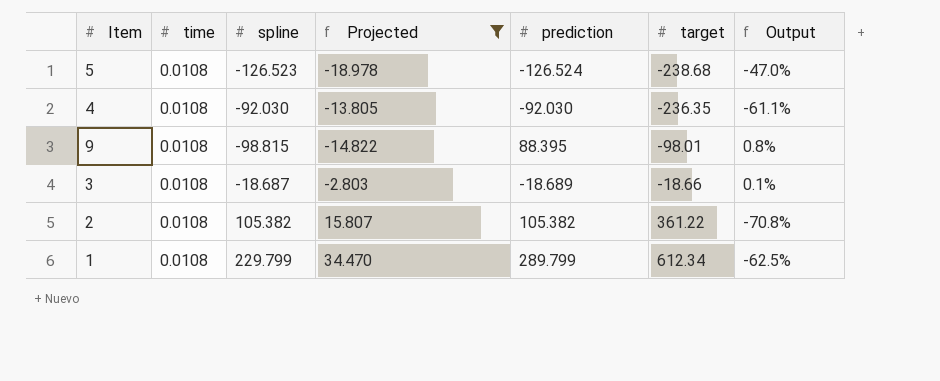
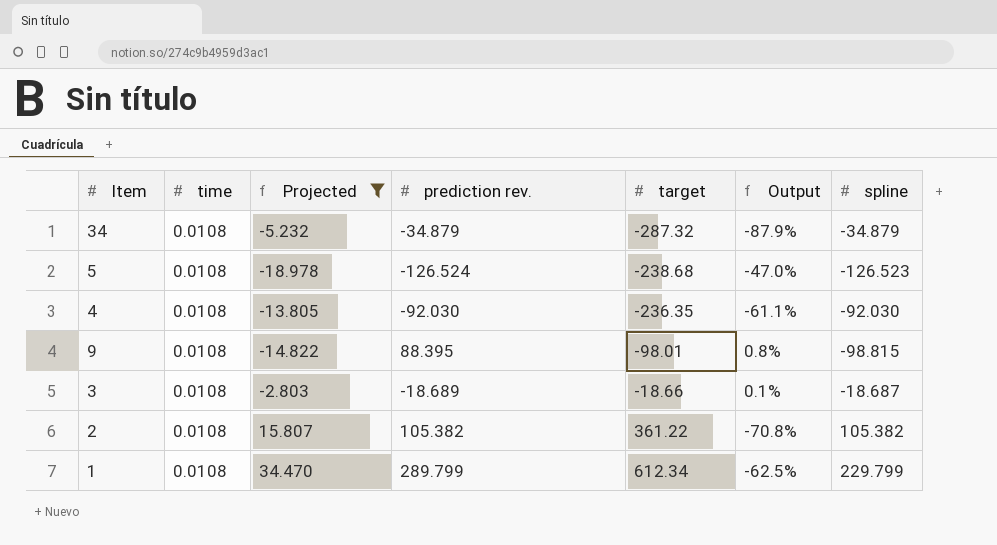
column name: prediction -> prediction rev.
column spline | position: 3 -> 7
row 34: none -> 0.0108 | -5.232 | -34.879 | -287.32 | -87.9% | -34.879

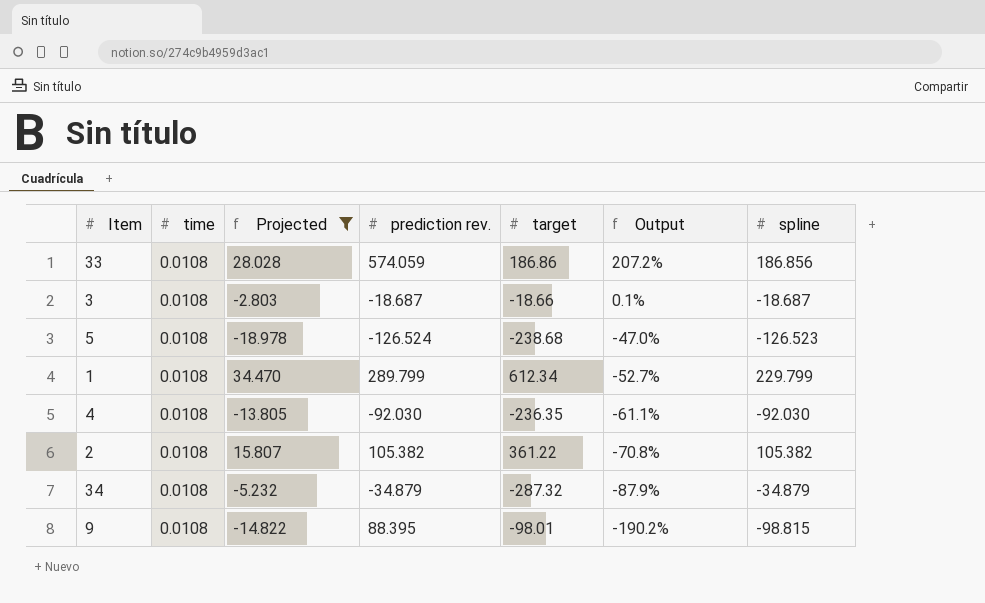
row order: target ascending -> Output descending
column Output | formula: ([spline] - [target]) / [target] -> ([prediction rev.] - [target]) / [target]
row 33: none -> 0.0108 | 28.028 | 574.059 | 186.86 | 207.2% | 186.856
3 | prediction rev.: -18.689 -> -18.687

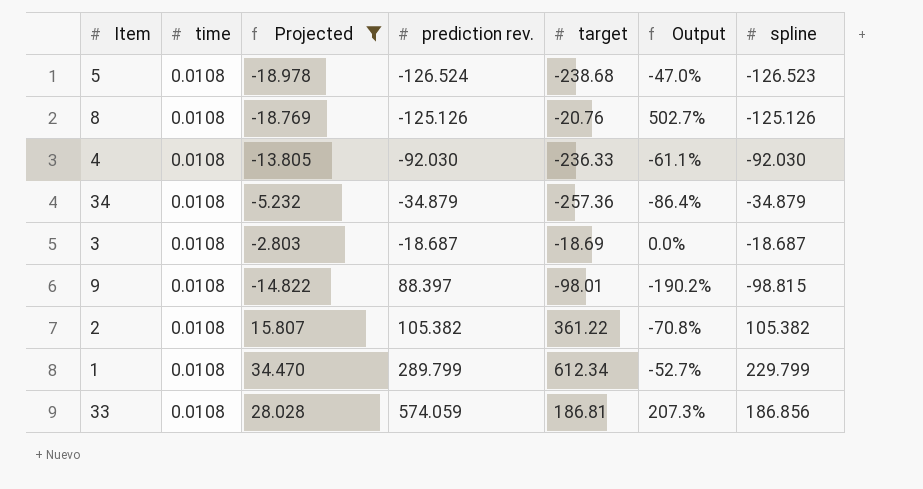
row order: Output descending -> prediction rev. ascending
row 8: none -> 0.0108 | -18.769 | -125.126 | -20.76 | 502.7% | -125.126
4 | target: -236.35 -> -236.33
34 | target: -287.32 -> -257.36
34 | Output: -87.9% -> -86.4%
3 | target: -18.66 -> -18.69
3 | Output: 0.1% -> 0.0%
9 | prediction rev.: 88.395 -> 88.397
33 | target: 186.86 -> 186.81
33 | Output: 207.2% -> 207.3%

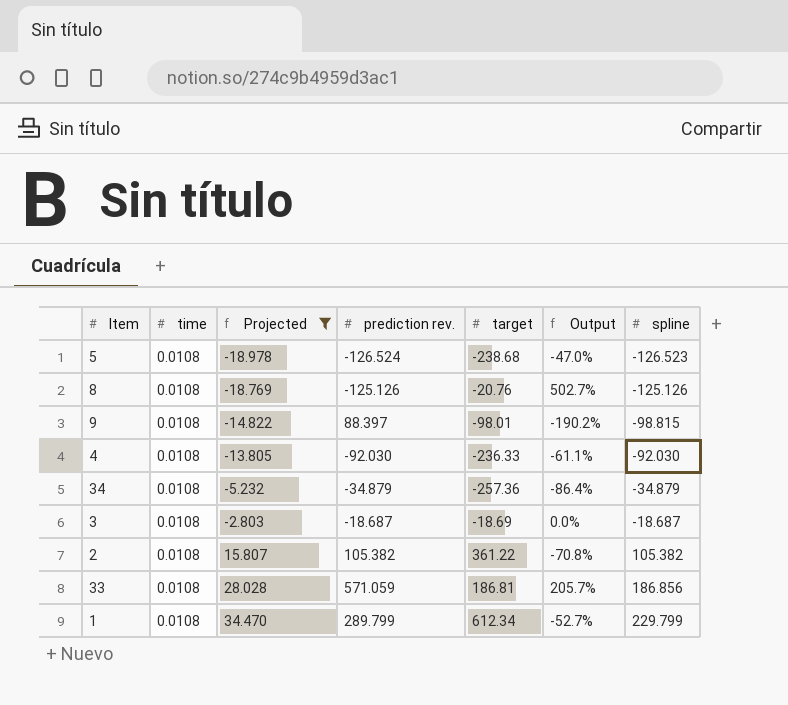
row order: prediction rev. ascending -> Projected ascending
33 | prediction rev.: 574.059 -> 571.059
33 | Output: 207.3% -> 205.7%

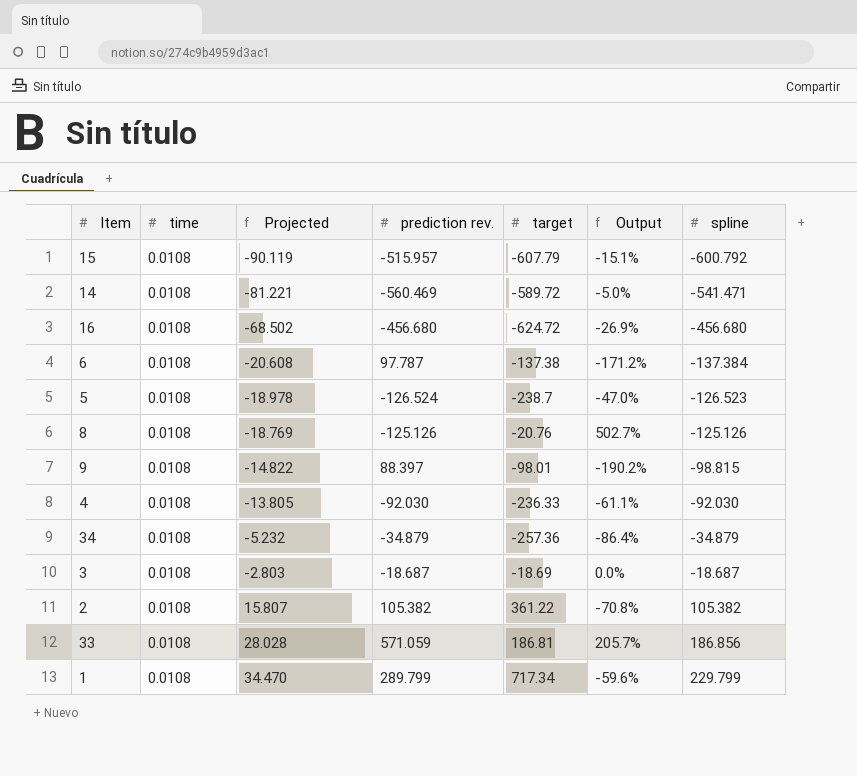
filter: Projected >= -18.978 -> none
5 | target: -238.68 -> -238.7
1 | target: 612.34 -> 717.34
1 | Output: -52.7% -> -59.6%

